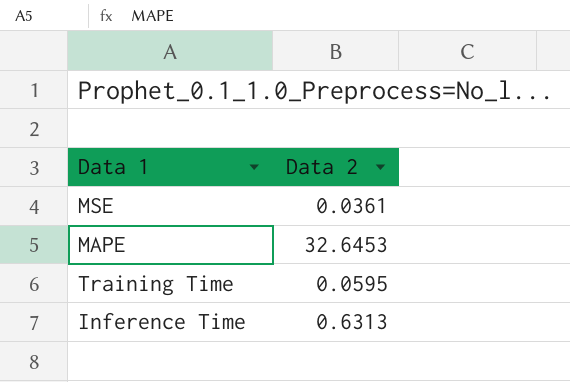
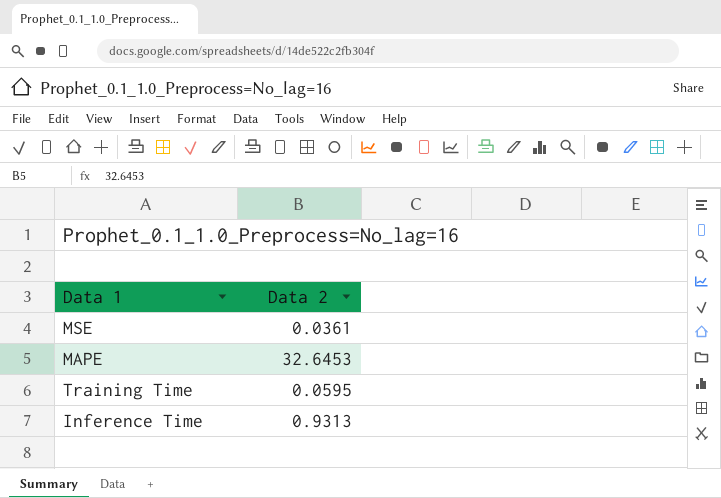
Inference Time | Data 2: 0.6313 -> 0.9313

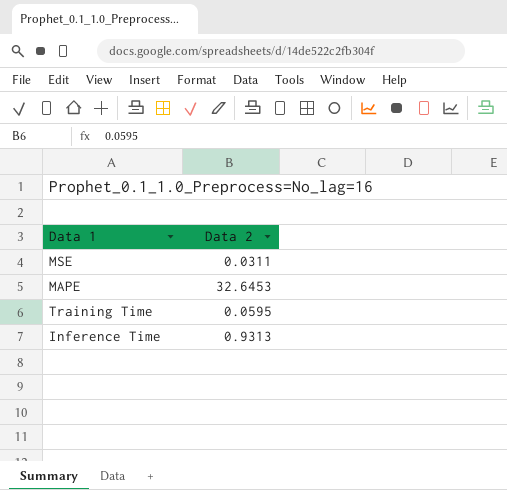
MSE | Data 2: 0.0361 -> 0.0311

